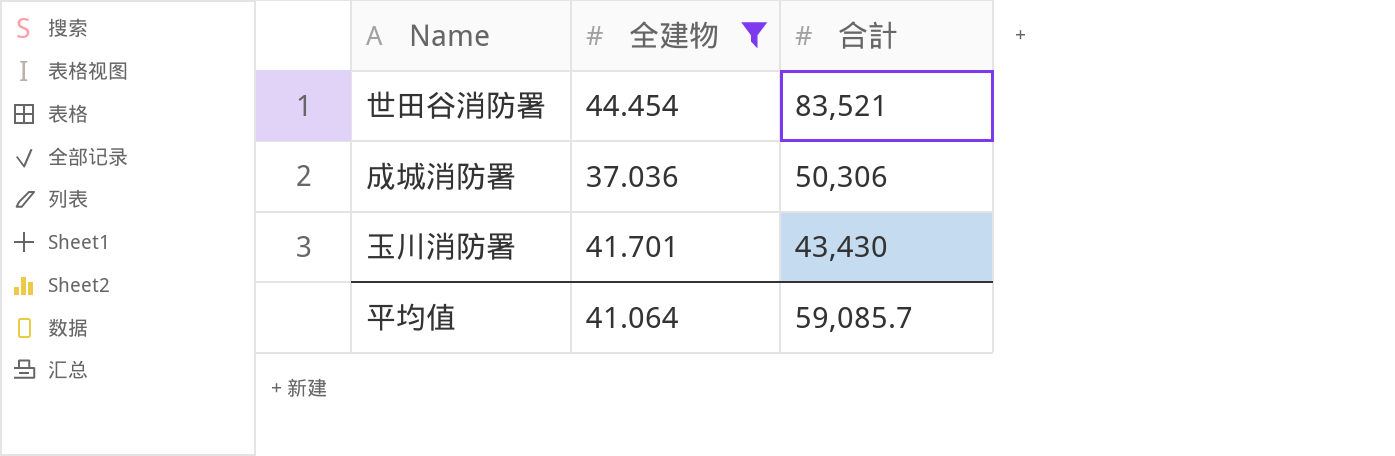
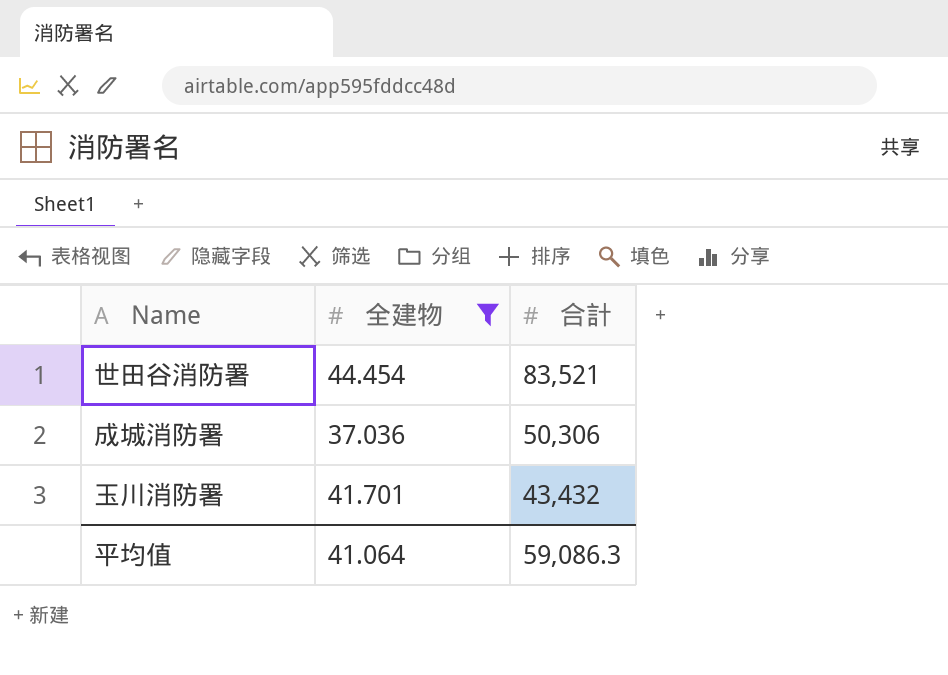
玉川消防署 | 合計: 43,430 -> 43,432
平均值 | 合計: 59,085.7 -> 59,086.3

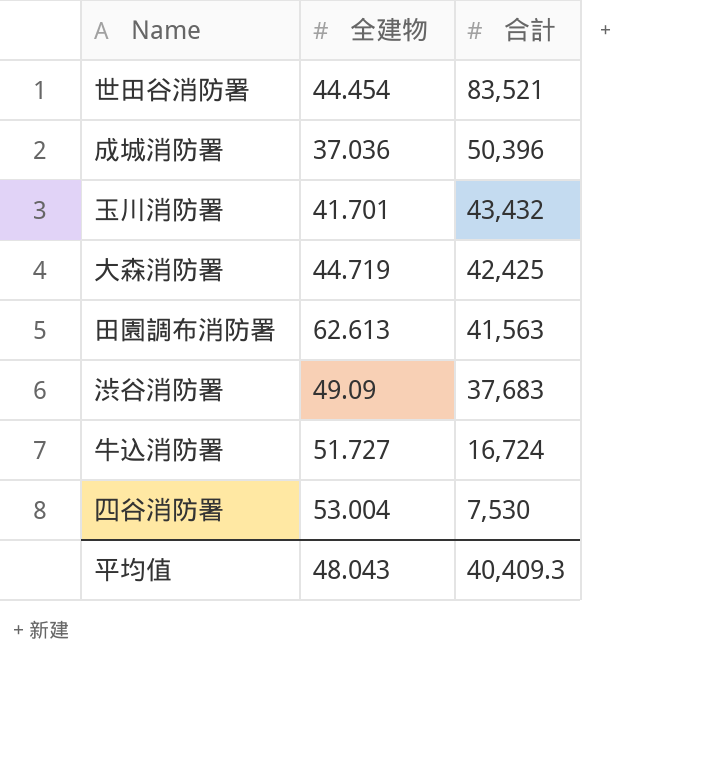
filter: 全建物 <= 44.454 -> none
成城消防署 | 合計: 50,306 -> 50,396
平均值 | 全建物: 41.064 -> 48.043
平均值 | 合計: 59,086.3 -> 40,409.3

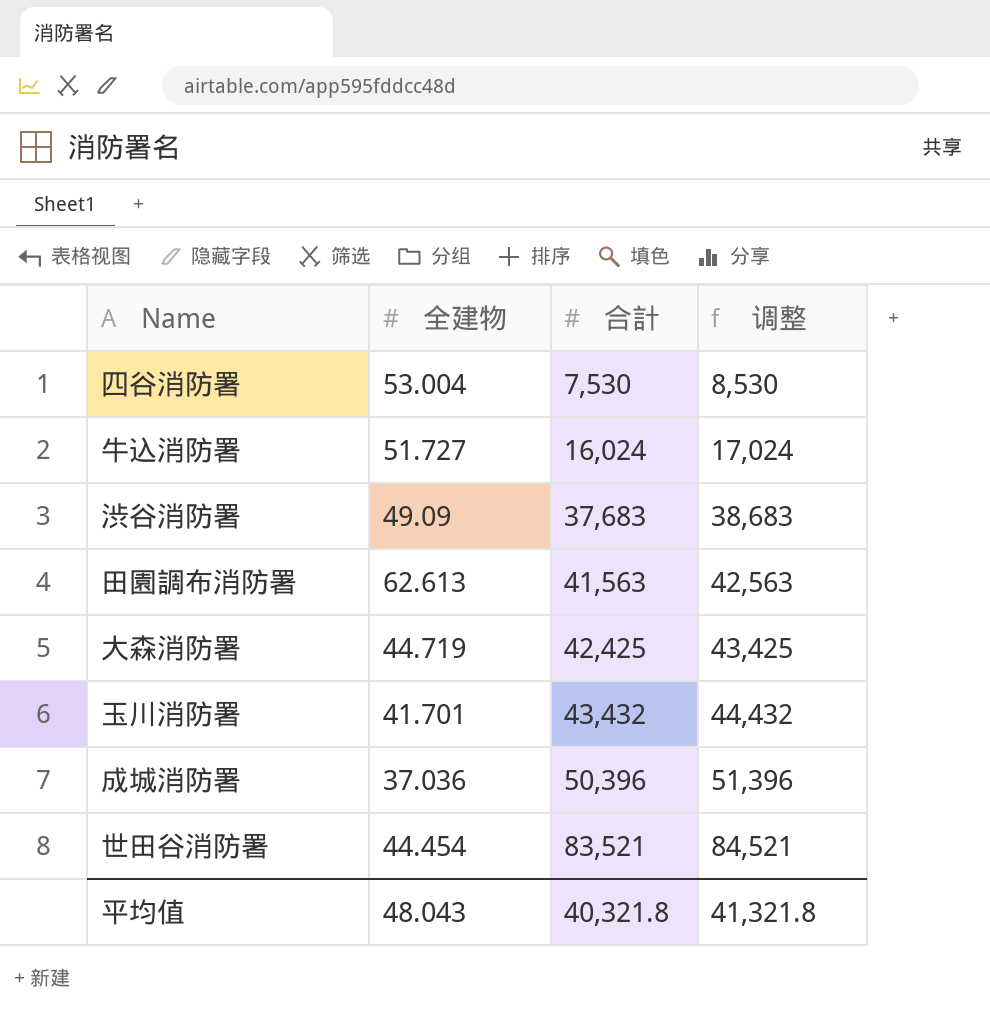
row order: 合計 descending -> 合計 ascending
column 调整 | formula: none -> [合計] + 1000
牛込消防署 | 合計: 16,724 -> 16,024
平均值 | 合計: 40,409.3 -> 40,321.8

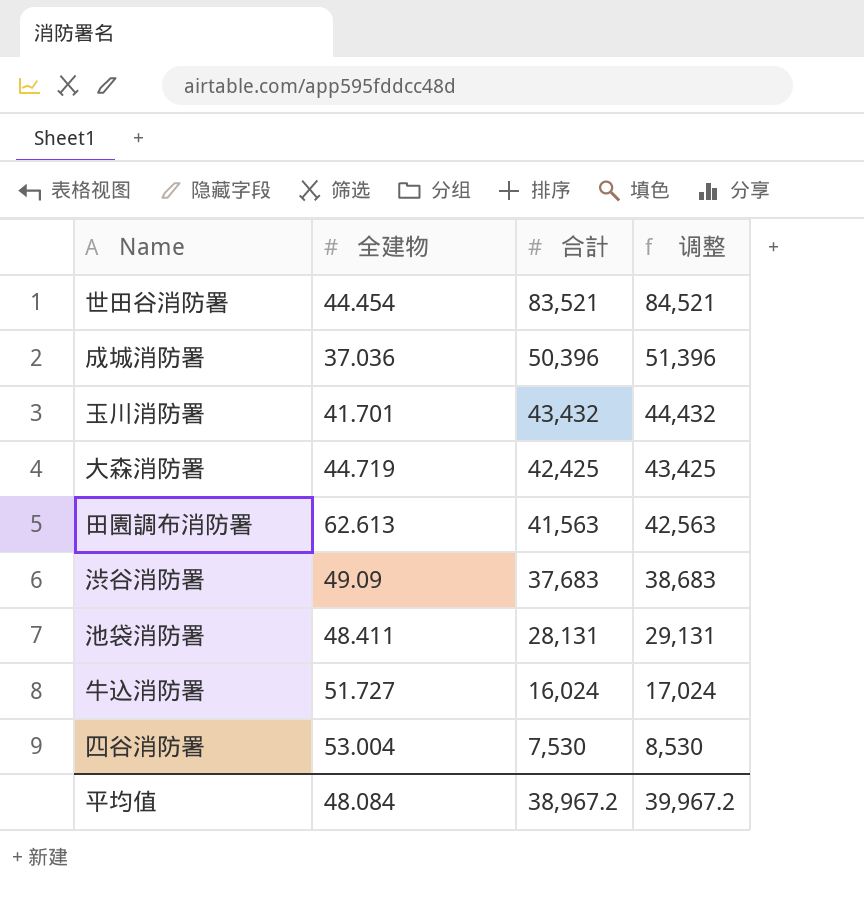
row order: 合計 ascending -> 合計 descending
row 池袋消防署: none -> 48.411 | 28,131 | 29,131
平均值 | 全建物: 48.043 -> 48.084
平均值 | 合計: 40,321.8 -> 38,967.2
平均值 | 调整: 41,321.8 -> 39,967.2

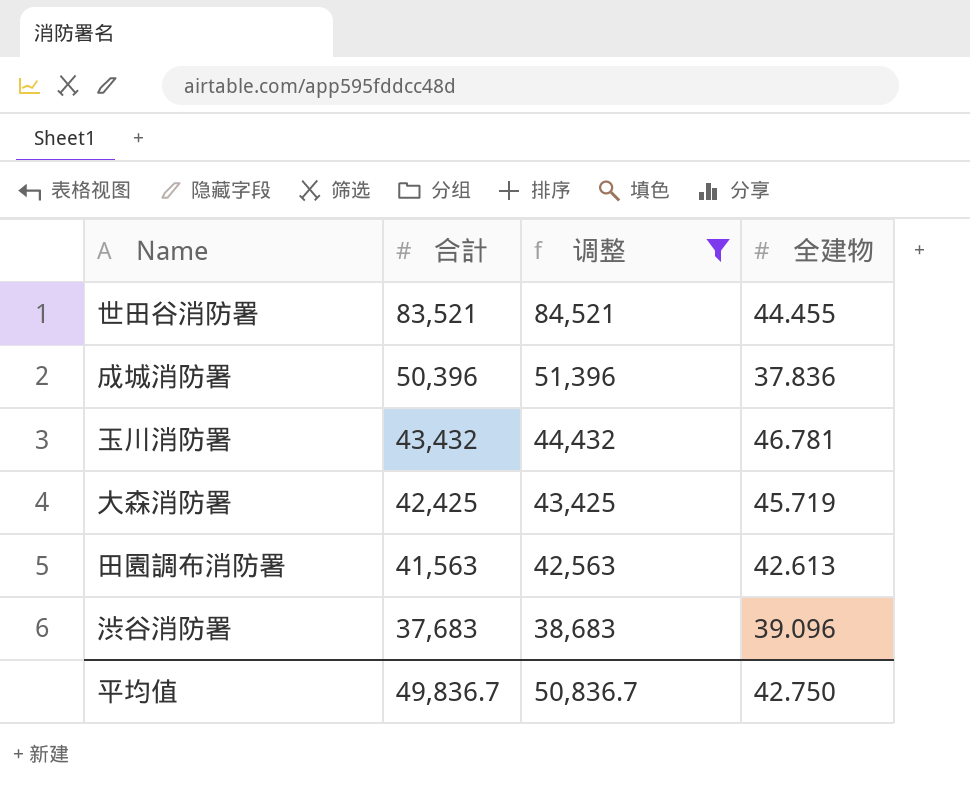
filter: none -> 调整 >= 38,683
column 全建物 | position: 2 -> 4
世田谷消防署 | 全建物: 44.454 -> 44.455
成城消防署 | 全建物: 37.036 -> 37.836
玉川消防署 | 全建物: 41.701 -> 46.781
大森消防署 | 全建物: 44.719 -> 45.719
田園調布消防署 | 全建物: 62.613 -> 42.613
渋谷消防署 | 全建物: 49.09 -> 39.096
平均值 | 合計: 38,967.2 -> 49,836.7
平均值 | 调整: 39,967.2 -> 50,836.7
平均值 | 全建物: 48.084 -> 42.750

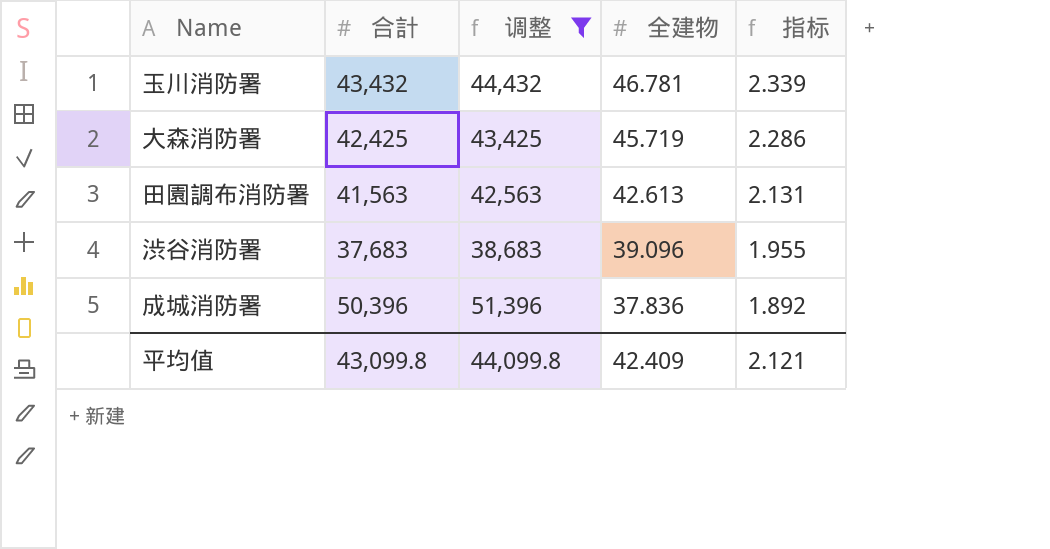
row order: 合計 descending -> 全建物 descending
column 指标 | formula: none -> [全建物] * 0.05
row 世田谷消防署: 83,521 | 84,521 | 44.455 -> none
平均值 | 合計: 49,836.7 -> 43,099.8
平均值 | 调整: 50,836.7 -> 44,099.8
平均值 | 全建物: 42.750 -> 42.409

